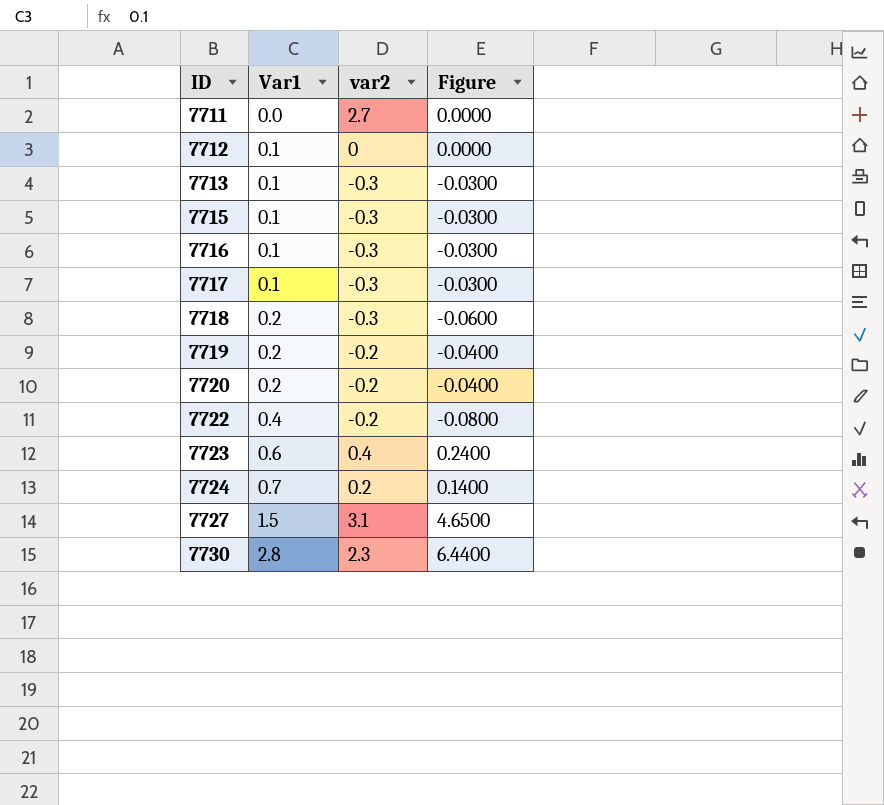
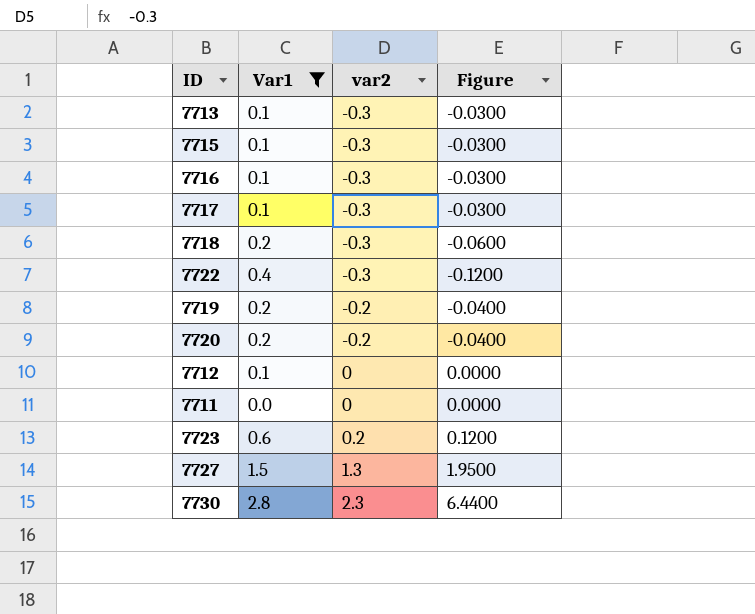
filter: none -> Var1 != 0.7
row order: ID ascending -> var2 ascending
7722 | var2: -0.2 -> -0.3
7722 | Figure: -0.0800 -> -0.1200
7711 | var2: 2.7 -> 0
7723 | var2: 0.4 -> 0.2
7723 | Figure: 0.2400 -> 0.1200
7727 | var2: 3.1 -> 1.3
7727 | Figure: 4.6500 -> 1.9500

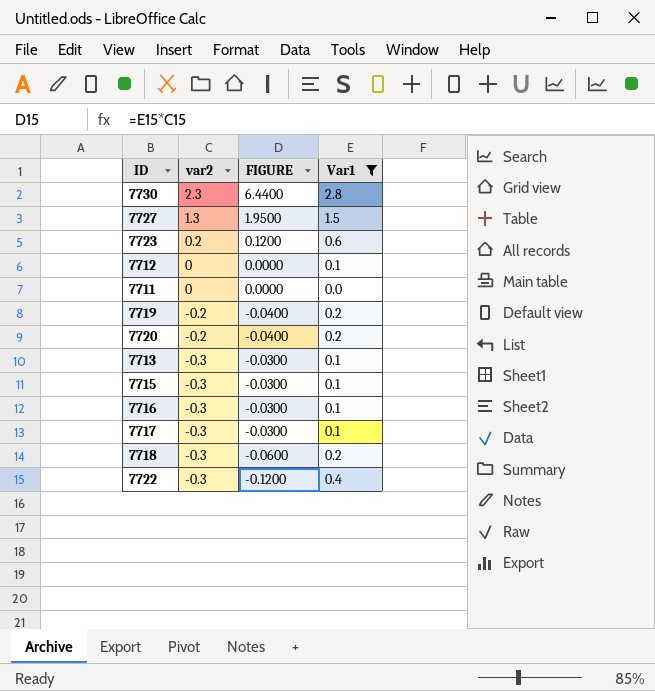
row order: var2 ascending -> var2 descending
column name: Figure -> FIGURE
column Var1 | position: 2 -> 4

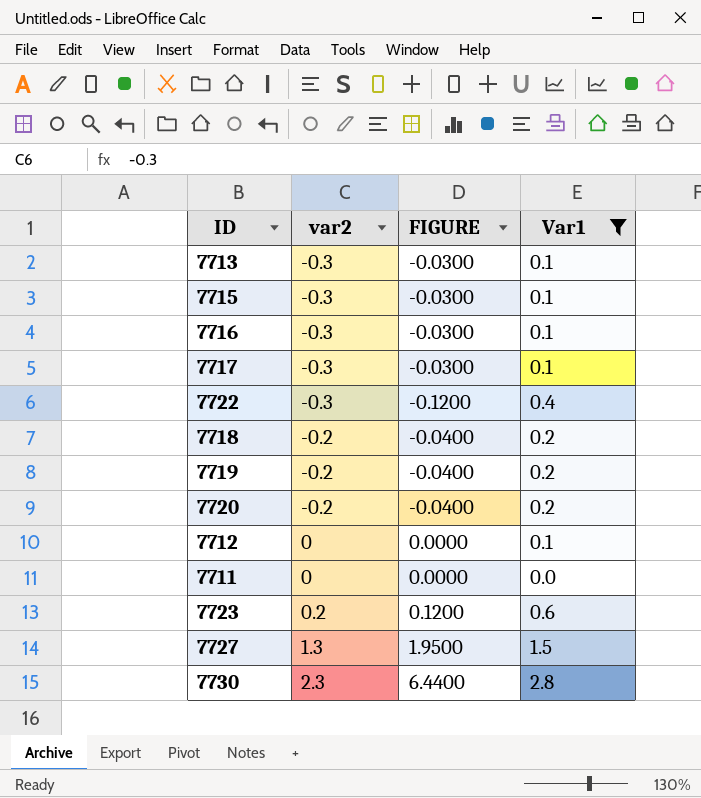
row order: var2 descending -> var2 ascending
7718 | var2: -0.3 -> -0.2
7718 | FIGURE: -0.0600 -> -0.0400

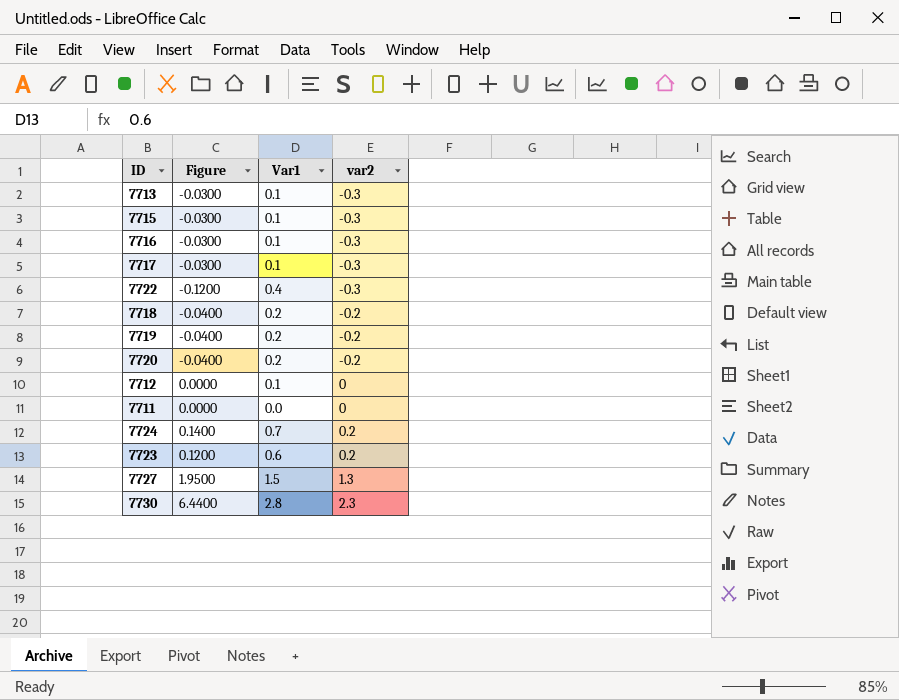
filter: Var1 != 0.7 -> none
column name: FIGURE -> Figure
column var2 | position: 2 -> 4

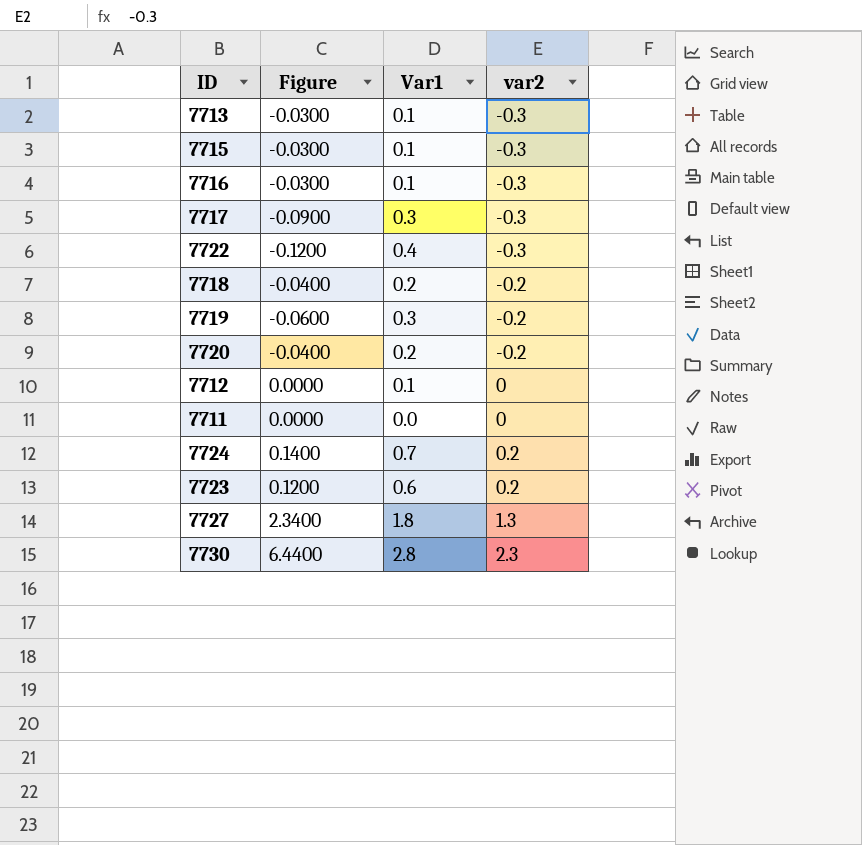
7717 | Figure: -0.0300 -> -0.0900
7717 | Var1: 0.1 -> 0.3
7719 | Figure: -0.0400 -> -0.0600
7719 | Var1: 0.2 -> 0.3
7727 | Figure: 1.9500 -> 2.3400
7727 | Var1: 1.5 -> 1.8

